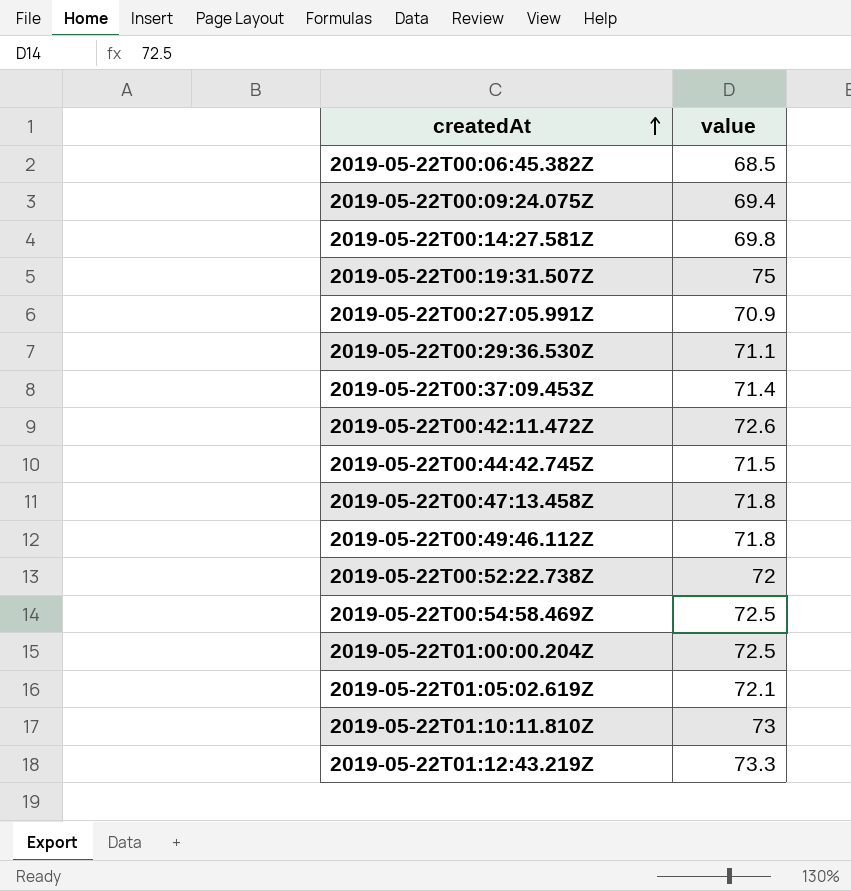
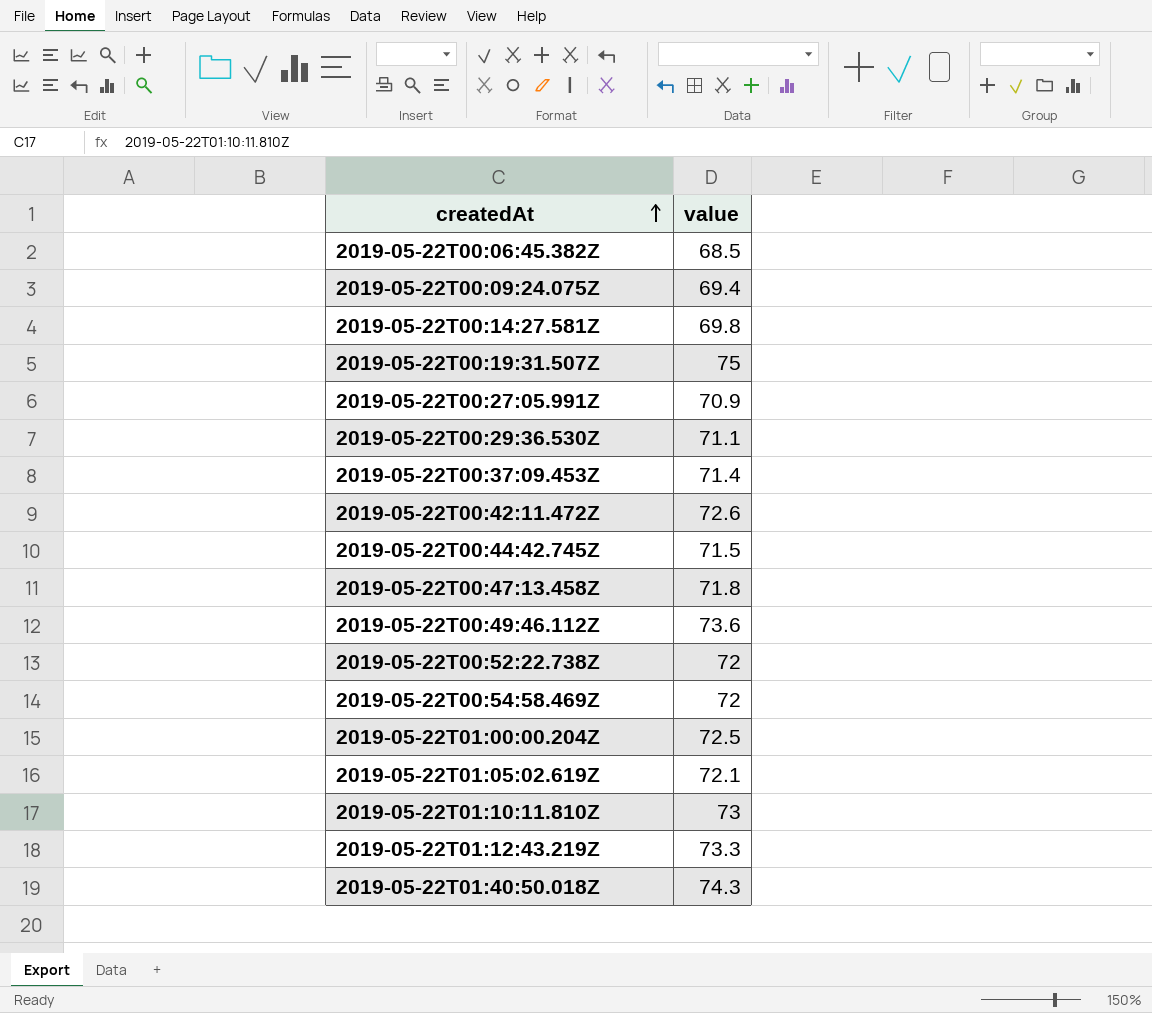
2019-05-22T00:49:46.112Z | value: 71.8 -> 73.6
2019-05-22T00:54:58.469Z | value: 72.5 -> 72
row 2019-05-22T01:40:50.018Z: none -> 74.3

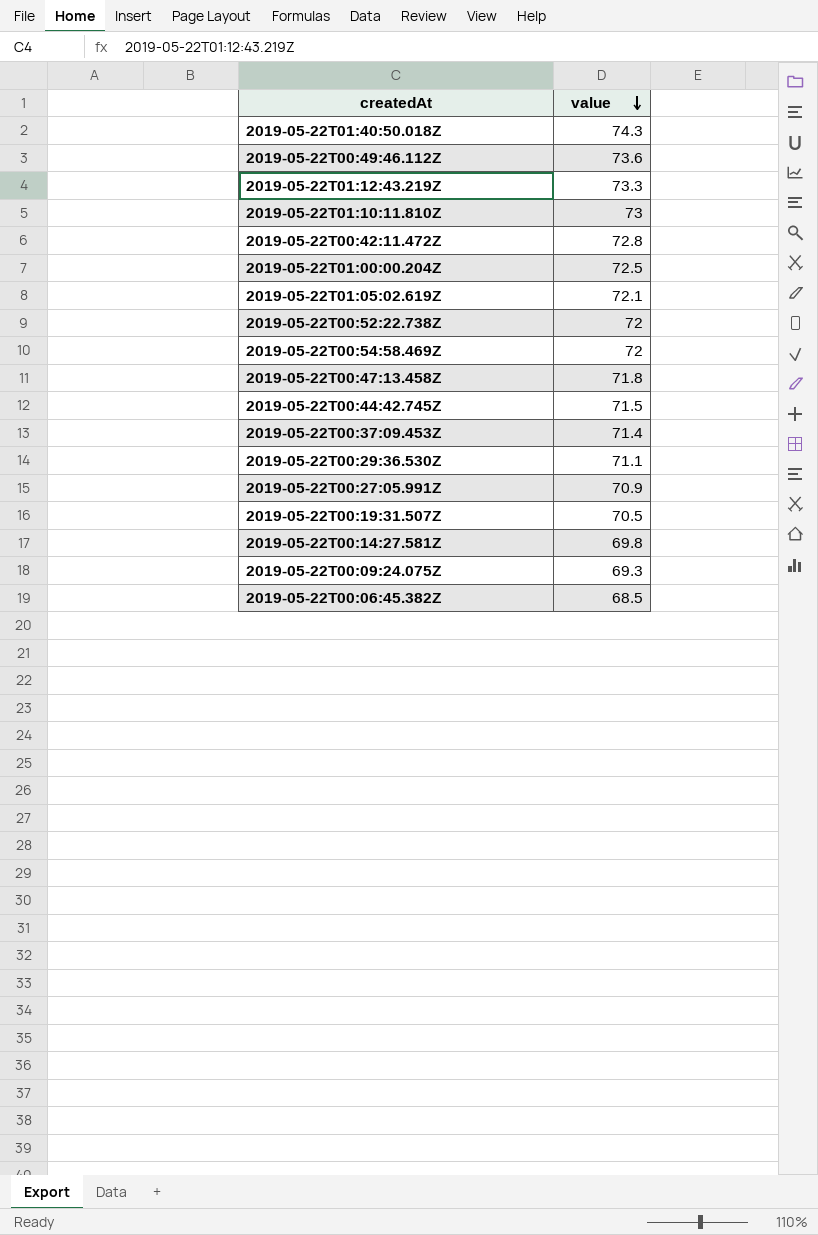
row order: createdAt ascending -> value descending
2019-05-22T00:42:11.472Z | value: 72.6 -> 72.8
2019-05-22T00:19:31.507Z | value: 75 -> 70.5
2019-05-22T00:09:24.075Z | value: 69.4 -> 69.3

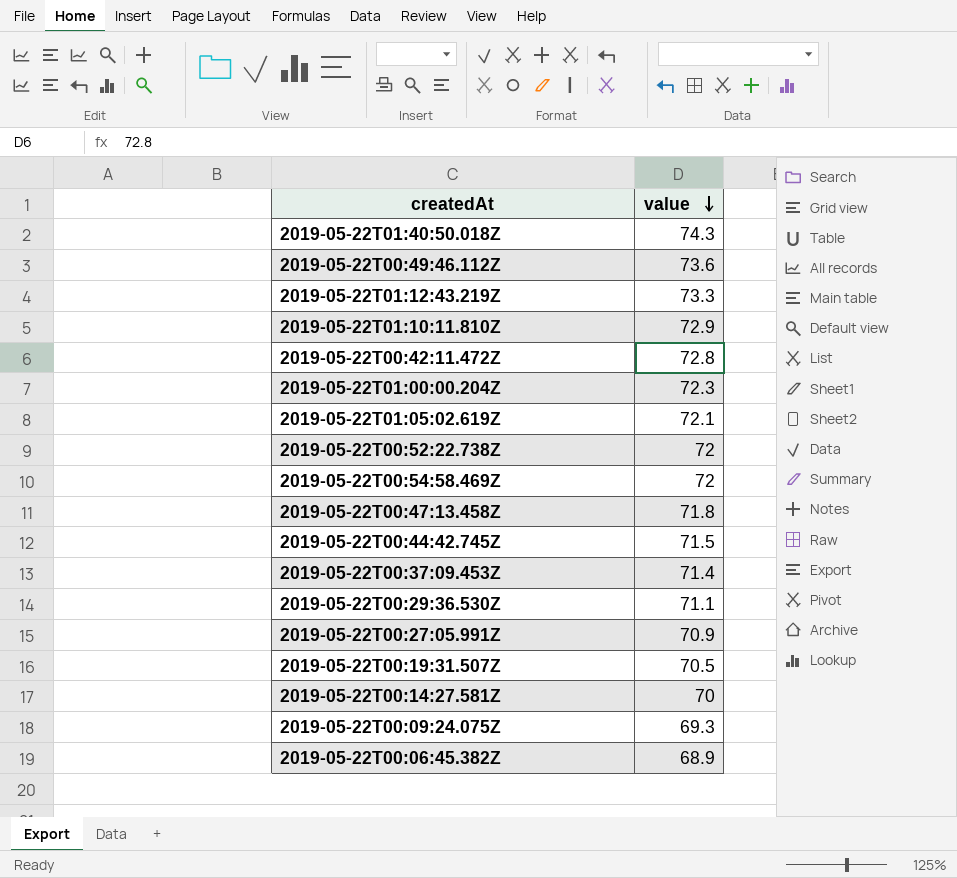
2019-05-22T01:10:11.810Z | value: 73 -> 72.9
2019-05-22T01:00:00.204Z | value: 72.5 -> 72.3
2019-05-22T00:14:27.581Z | value: 69.8 -> 70
2019-05-22T00:06:45.382Z | value: 68.5 -> 68.9

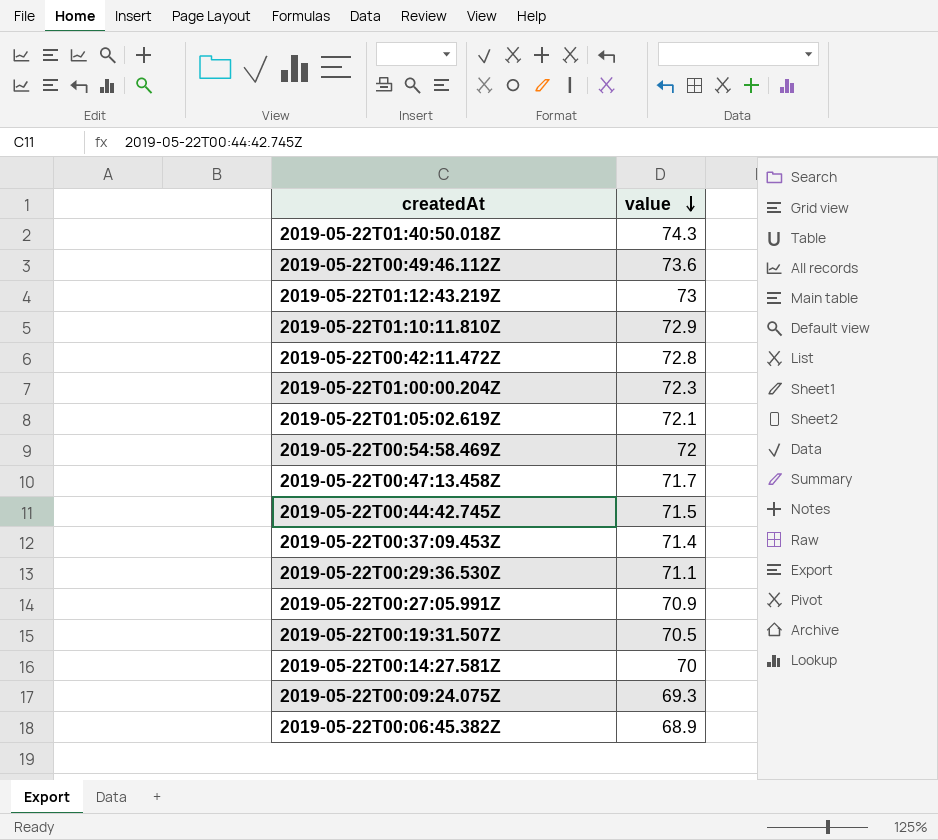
row 2019-05-22T00:52:22.738Z: 72 -> none
2019-05-22T01:12:43.219Z | value: 73.3 -> 73
2019-05-22T00:47:13.458Z | value: 71.8 -> 71.7

